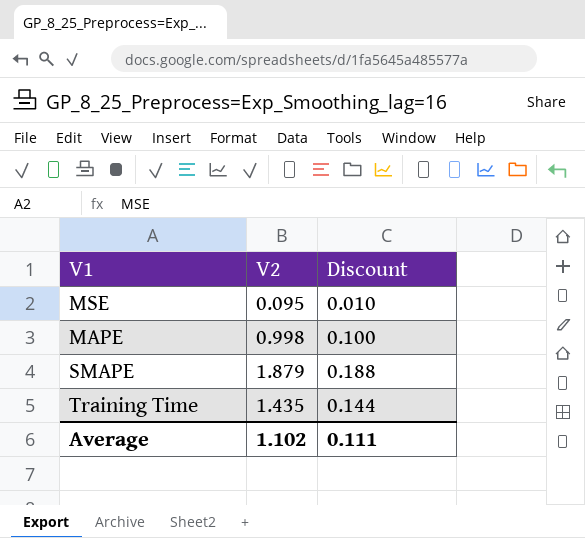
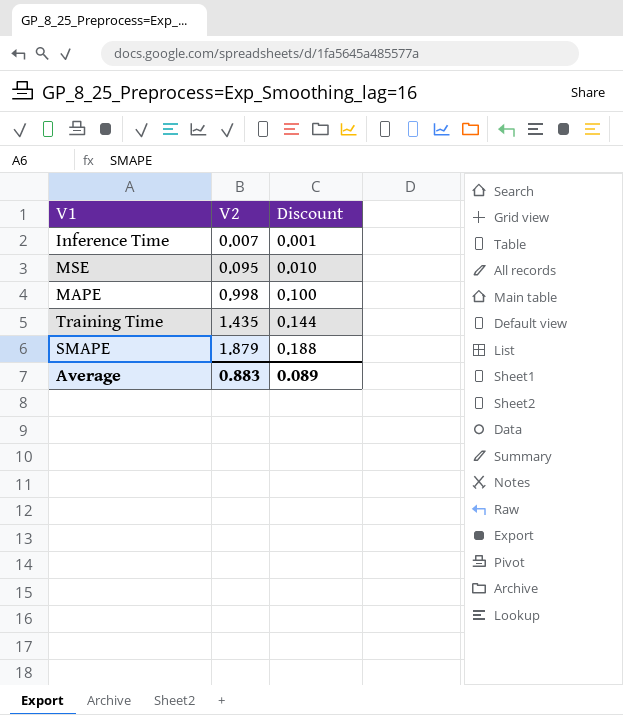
row order: none -> V2 ascending
row Inference Time: none -> 0.007 | 0.001
Average | V2: 1.102 -> 0.883
Average | Discount: 0.111 -> 0.089

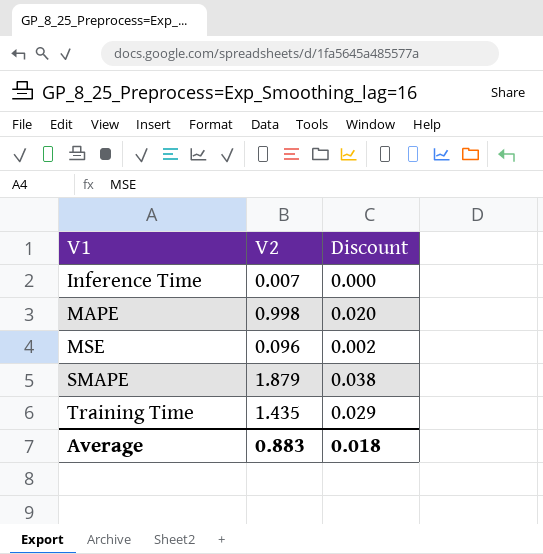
row order: V2 ascending -> V1 ascending
column Discount | formula: [V2] * 0.1 -> [V2] * 0.02
MSE | V2: 0.095 -> 0.096
Average | Discount: 0.089 -> 0.018

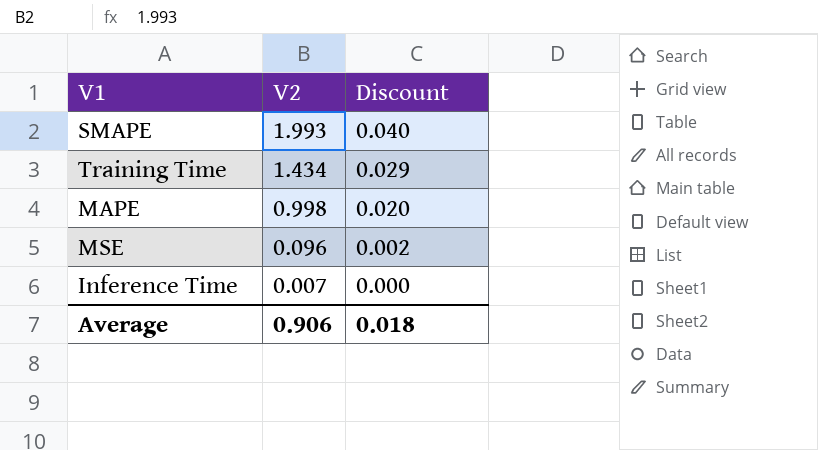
row order: V1 ascending -> V2 descending
SMAPE | V2: 1.879 -> 1.993
SMAPE | Discount: 0.038 -> 0.040
Training Time | V2: 1.435 -> 1.434
Average | V2: 0.883 -> 0.906

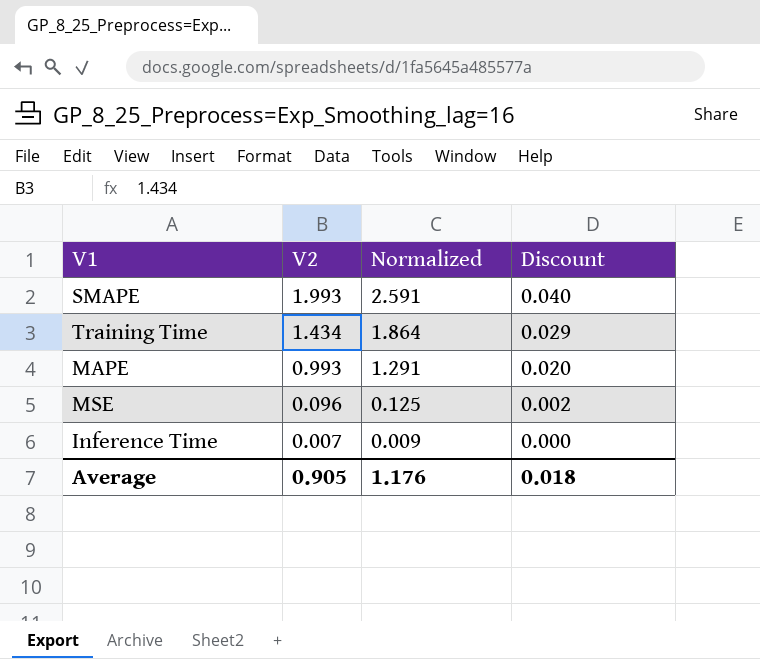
column Normalized | formula: none -> [V2] * 1.3
MAPE | V2: 0.998 -> 0.993
Average | V2: 0.906 -> 0.905

